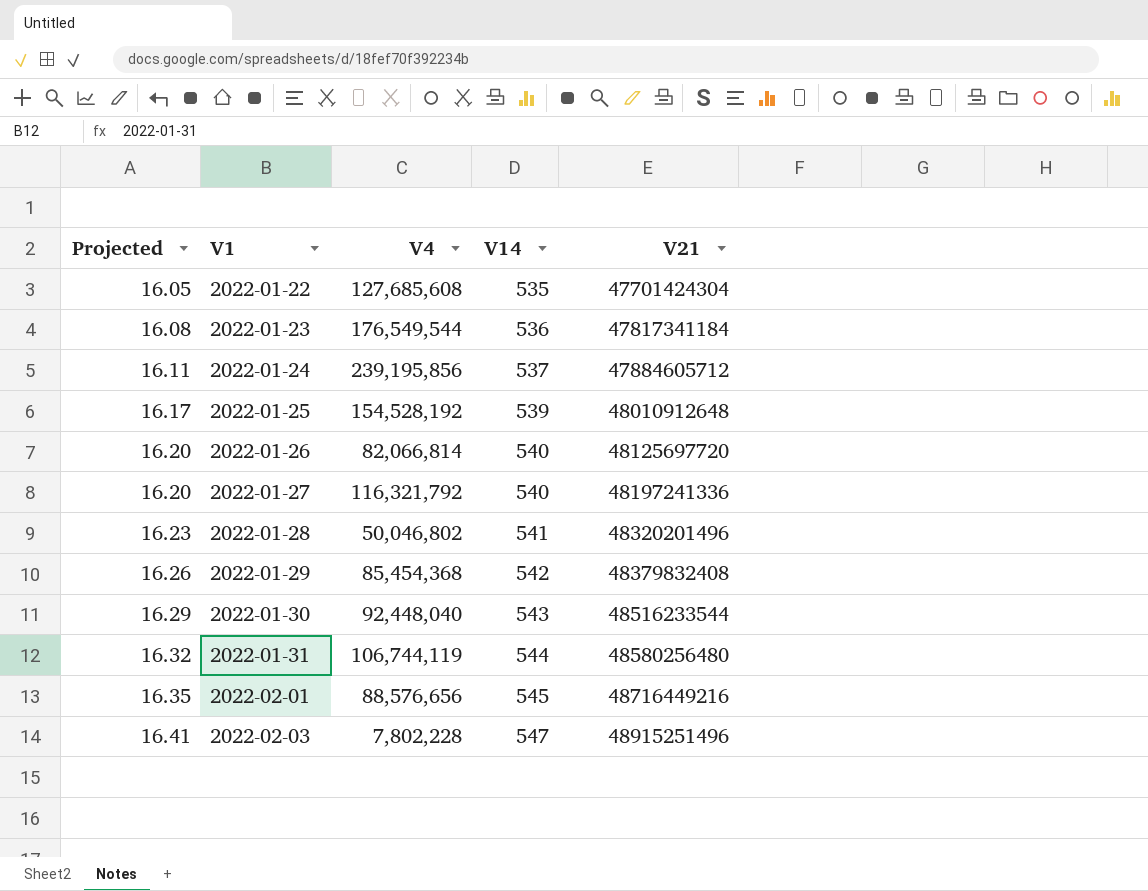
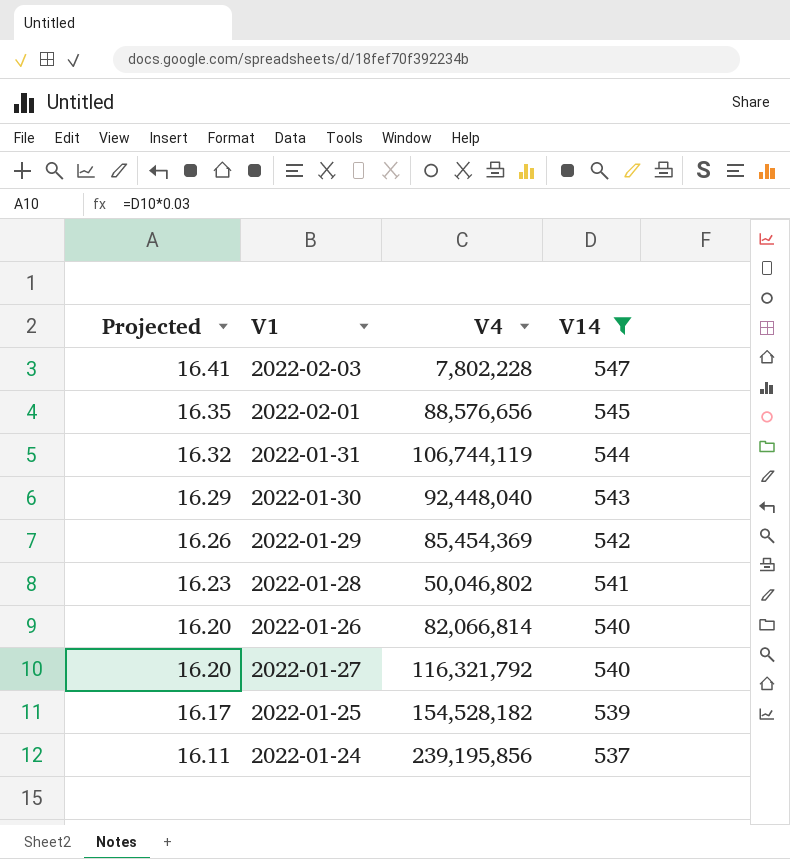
filter: none -> V14 >= 537
row order: Projected ascending -> Projected descending
column V21 | position: 5 -> none
2022-01-29 | V4: 85,454,368 -> 85,454,369
2022-01-25 | V4: 154,528,192 -> 154,528,182

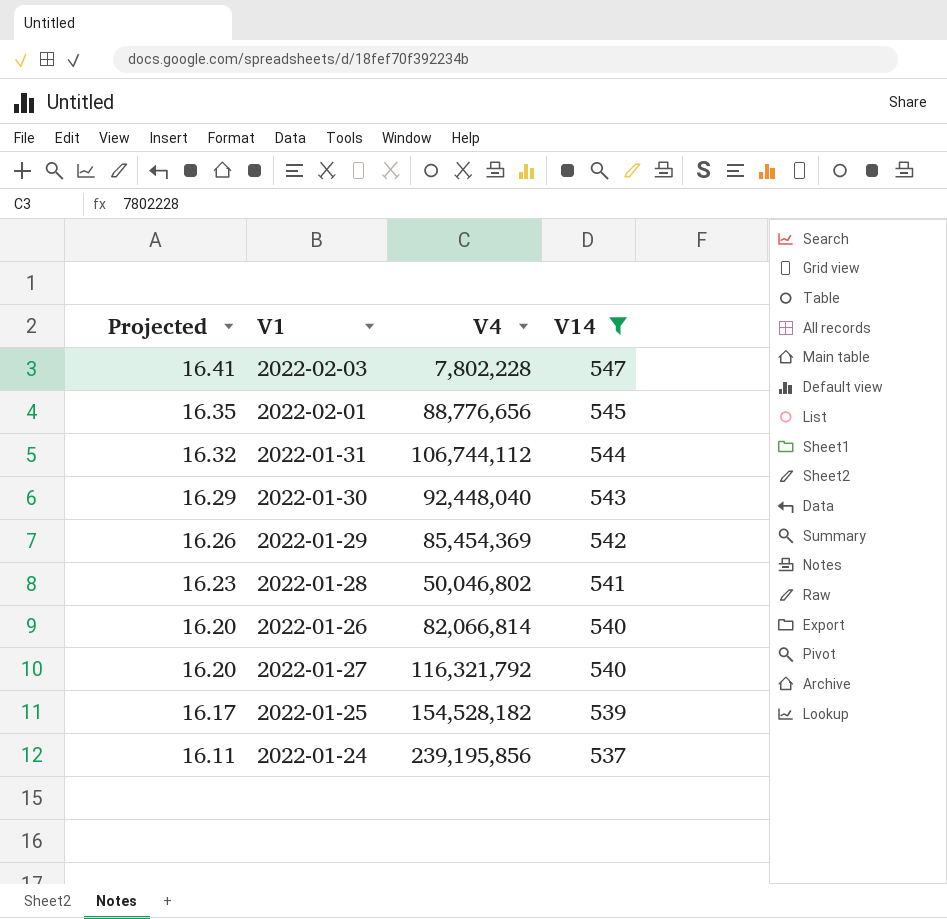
2022-02-01 | V4: 88,576,656 -> 88,776,656
2022-01-31 | V4: 106,744,119 -> 106,744,112

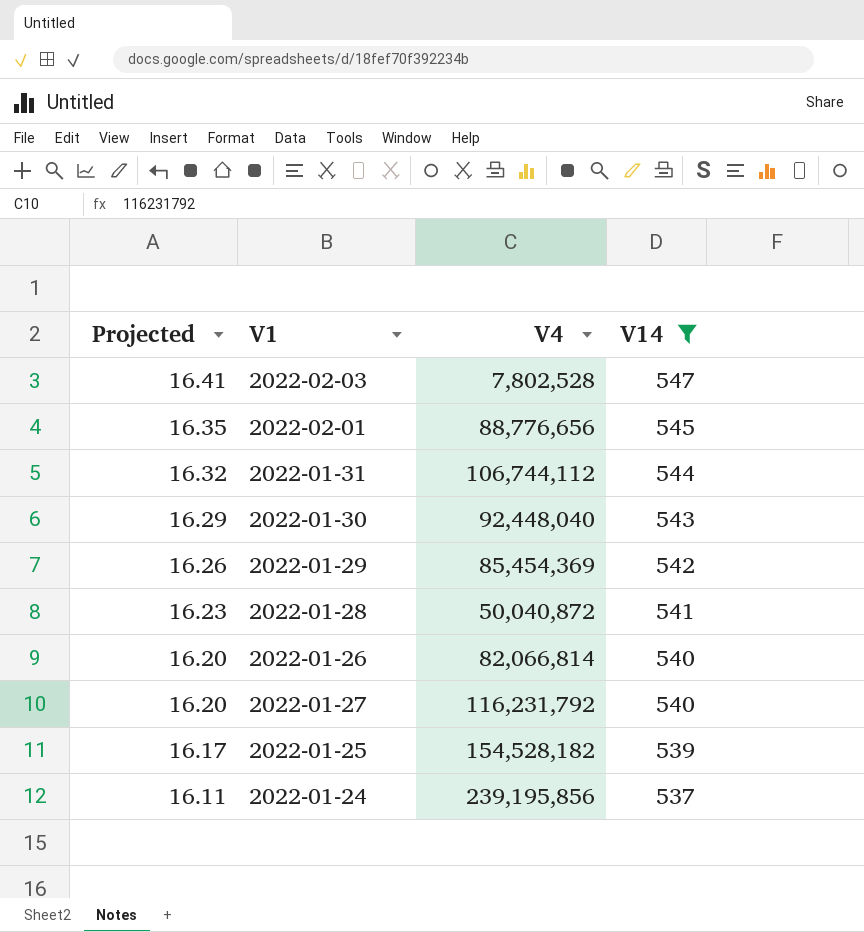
2022-02-03 | V4: 7,802,228 -> 7,802,528
2022-01-28 | V4: 50,046,802 -> 50,040,872
2022-01-27 | V4: 116,321,792 -> 116,231,792

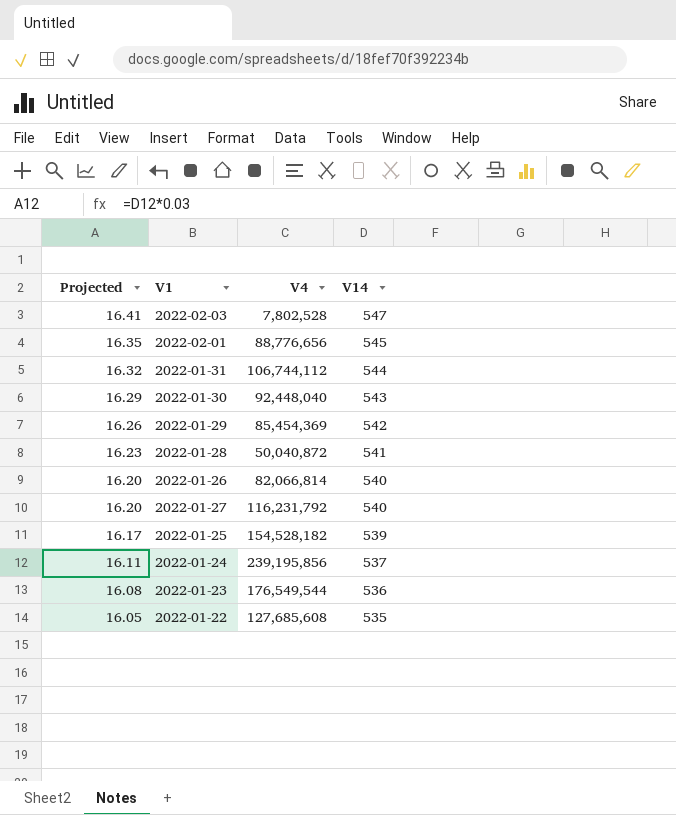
filter: V14 >= 537 -> none

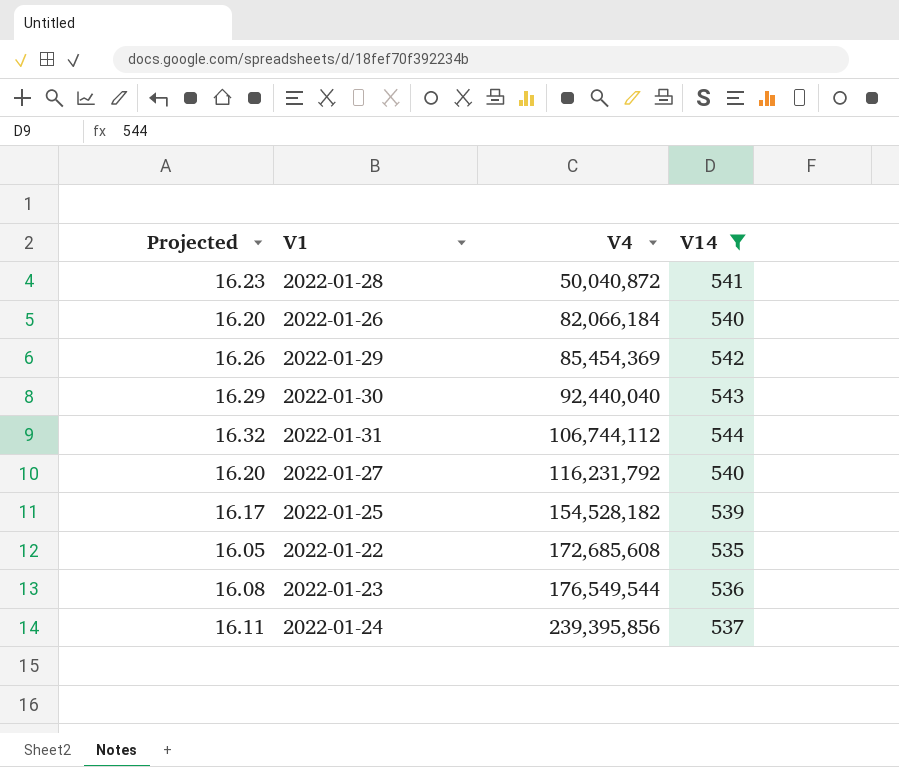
filter: none -> V14 <= 544
row order: Projected descending -> V4 ascending
2022-01-26 | V4: 82,066,814 -> 82,066,184
2022-01-30 | V4: 92,448,040 -> 92,440,040
2022-01-22 | V4: 127,685,608 -> 172,685,608
2022-01-24 | V4: 239,195,856 -> 239,395,856

